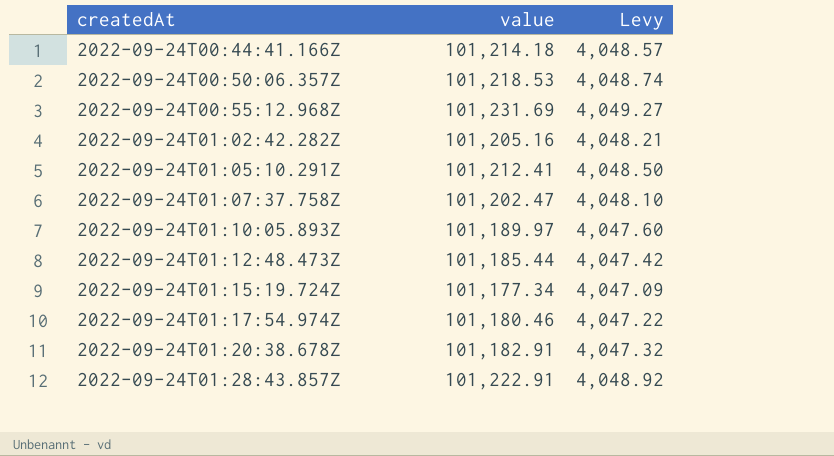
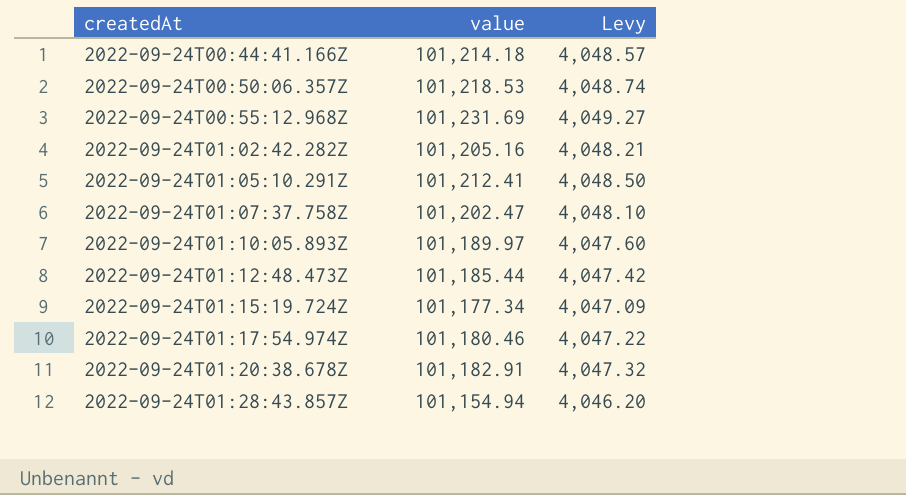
2022-09-24T01:28:43.857Z | value: 101,222.91 -> 101,154.94
2022-09-24T01:28:43.857Z | Levy: 4,048.92 -> 4,046.20

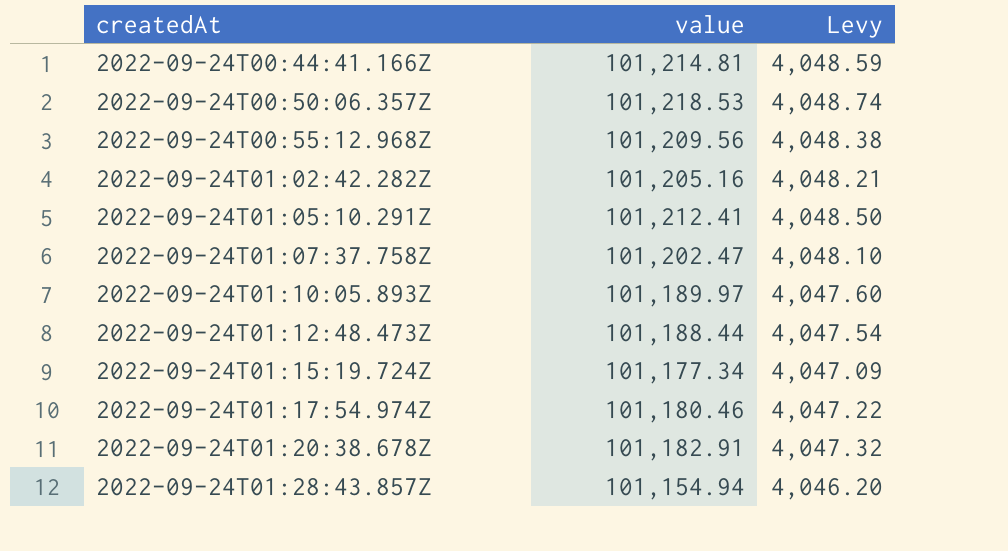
2022-09-24T00:44:41.166Z | value: 101,214.18 -> 101,214.81
2022-09-24T00:44:41.166Z | Levy: 4,048.57 -> 4,048.59
2022-09-24T00:55:12.968Z | value: 101,231.69 -> 101,209.56
2022-09-24T00:55:12.968Z | Levy: 4,049.27 -> 4,048.38
2022-09-24T01:12:48.473Z | value: 101,185.44 -> 101,188.44
2022-09-24T01:12:48.473Z | Levy: 4,047.42 -> 4,047.54

